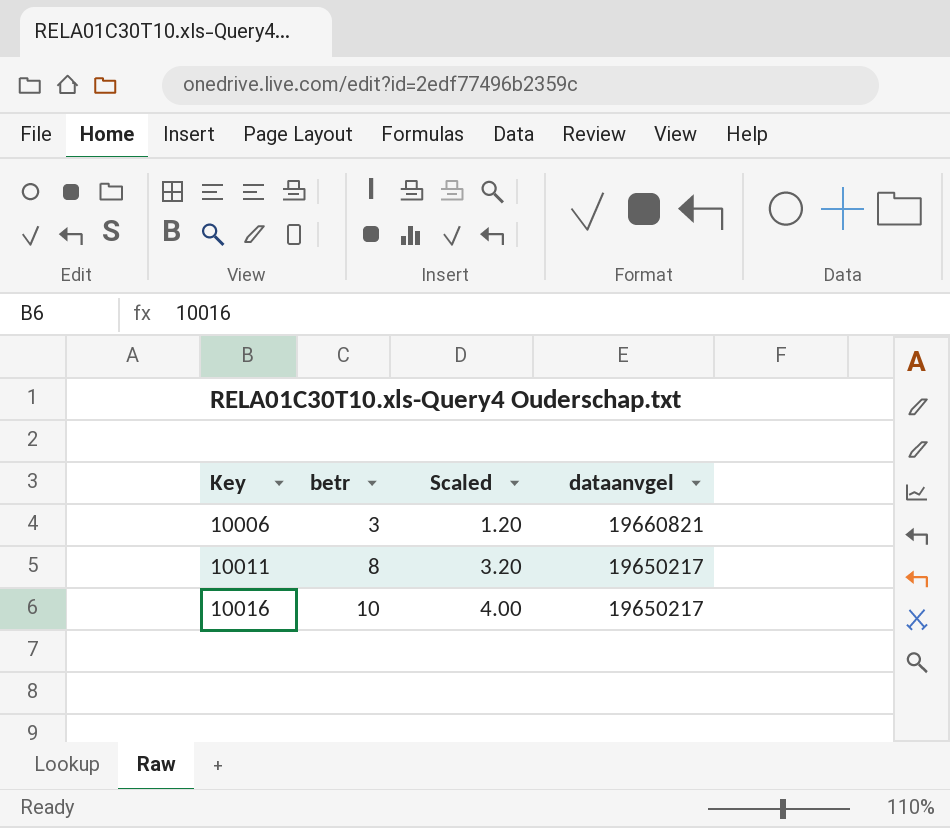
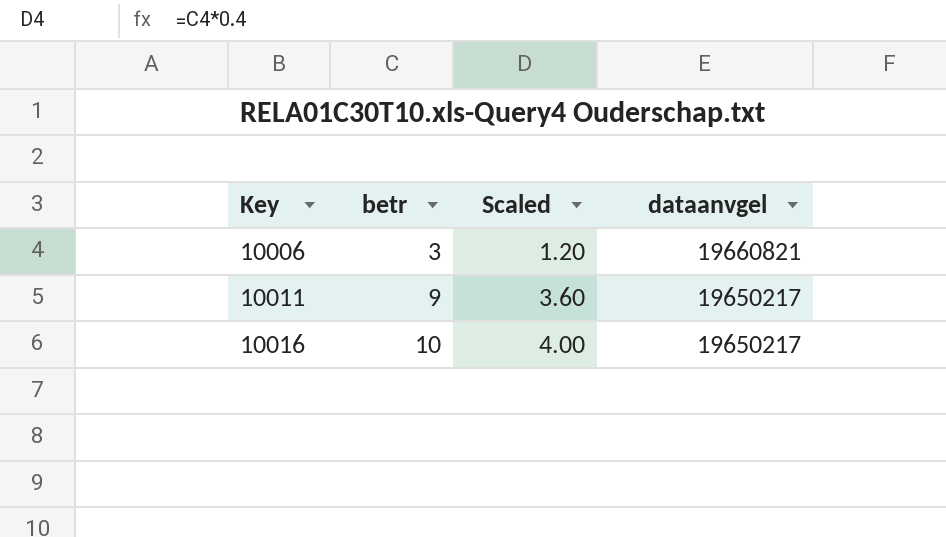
10011 | betr: 8 -> 9
10011 | Scaled: 3.20 -> 3.60

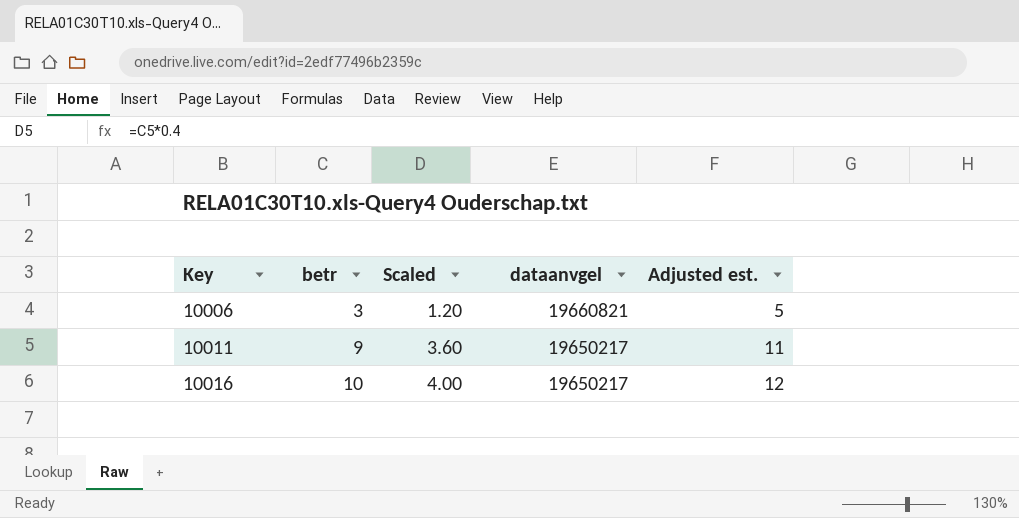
column Adjusted est. | formula: none -> [betr] + 2

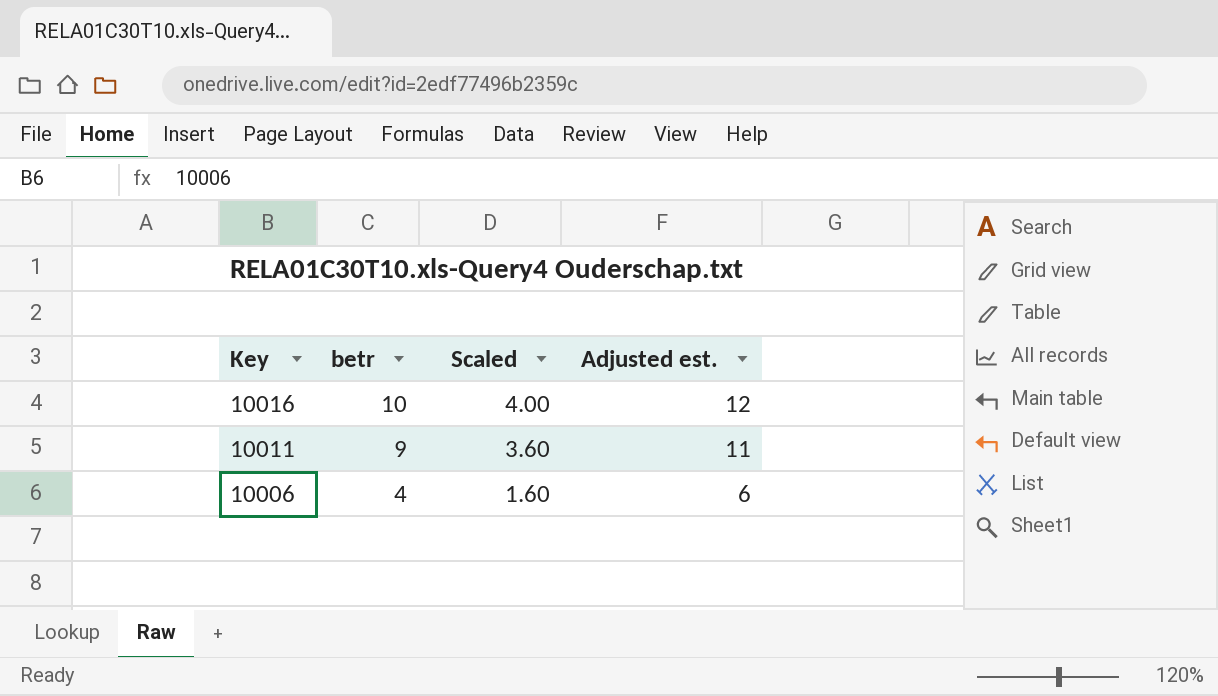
row order: Key ascending -> Key descending
column dataanvgel | position: 4 -> none
10006 | betr: 3 -> 4
10006 | Scaled: 1.20 -> 1.60
10006 | Adjusted est.: 5 -> 6

